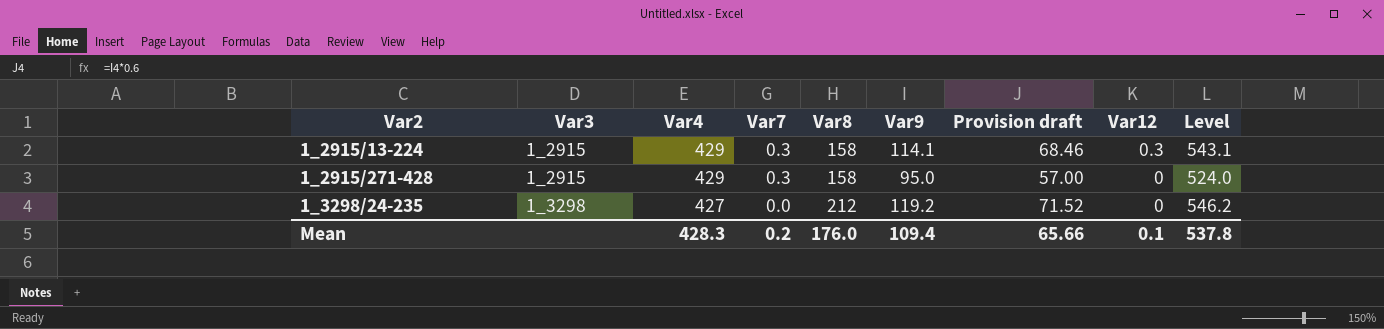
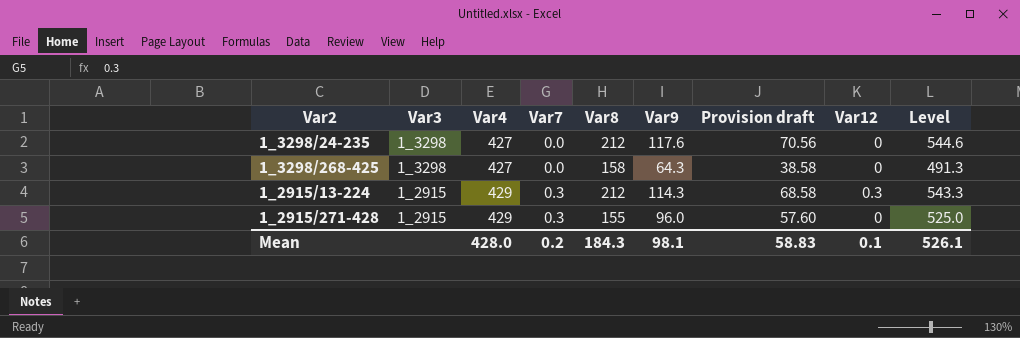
row order: Var2 ascending -> Var3 descending
1_3298/24-235 | Var9: 119.2 -> 117.6
1_3298/24-235 | Provision draft: 71.52 -> 70.56
1_3298/24-235 | Level: 546.2 -> 544.6
row 1_3298/268-425: none -> 1_3298 | 427 | 0.0 | 158 | 64.3 | 38.58 | 0 | 491.3
1_2915/13-224 | Var8: 158 -> 212
1_2915/13-224 | Var9: 114.1 -> 114.3
1_2915/13-224 | Provision draft: 68.46 -> 68.58
1_2915/13-224 | Level: 543.1 -> 543.3
1_2915/271-428 | Var8: 158 -> 155
1_2915/271-428 | Var9: 95.0 -> 96.0
1_2915/271-428 | Provision draft: 57.00 -> 57.60
1_2915/271-428 | Level: 524.0 -> 525.0
Mean | Var4: 428.3 -> 428.0
Mean | Var8: 176.0 -> 184.3
Mean | Var9: 109.4 -> 98.1
Mean | Provision draft: 65.66 -> 58.83
Mean | Level: 537.8 -> 526.1

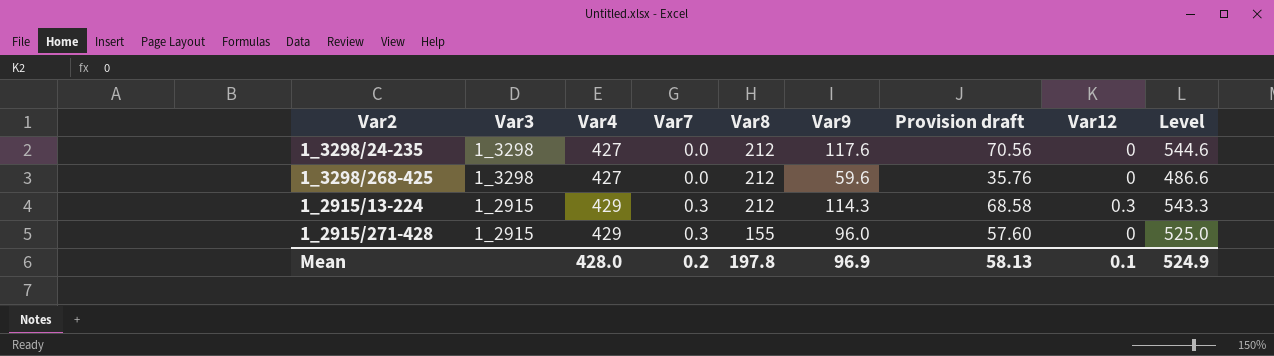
1_3298/268-425 | Var8: 158 -> 212
1_3298/268-425 | Var9: 64.3 -> 59.6
1_3298/268-425 | Provision draft: 38.58 -> 35.76
1_3298/268-425 | Level: 491.3 -> 486.6
Mean | Var8: 184.3 -> 197.8
Mean | Var9: 98.1 -> 96.9
Mean | Provision draft: 58.83 -> 58.13
Mean | Level: 526.1 -> 524.9

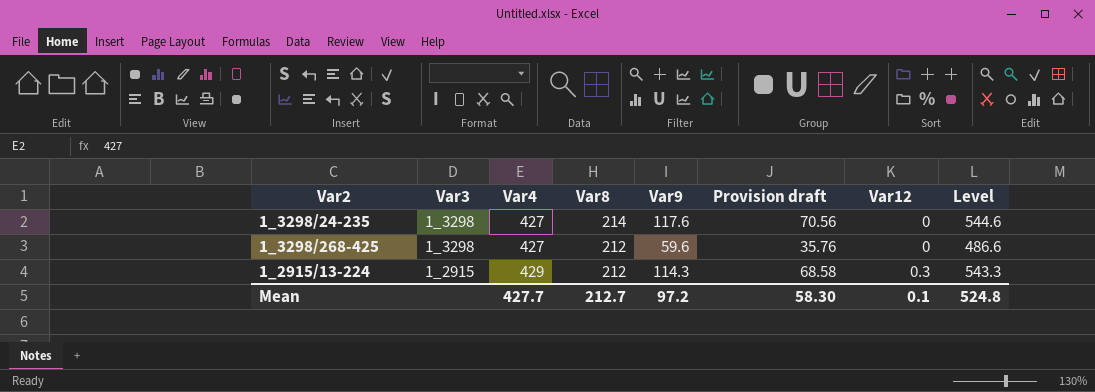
column Var7 | position: 4 -> none
row 1_2915/271-428: 1_2915 | 429 | 0.3 | 155 | 96.0 | 57.60 | 0 | 525.0 -> none
1_3298/24-235 | Var8: 212 -> 214
Mean | Var4: 428.0 -> 427.7
Mean | Var8: 197.8 -> 212.7
Mean | Var9: 96.9 -> 97.2
Mean | Provision draft: 58.13 -> 58.30
Mean | Level: 524.9 -> 524.8

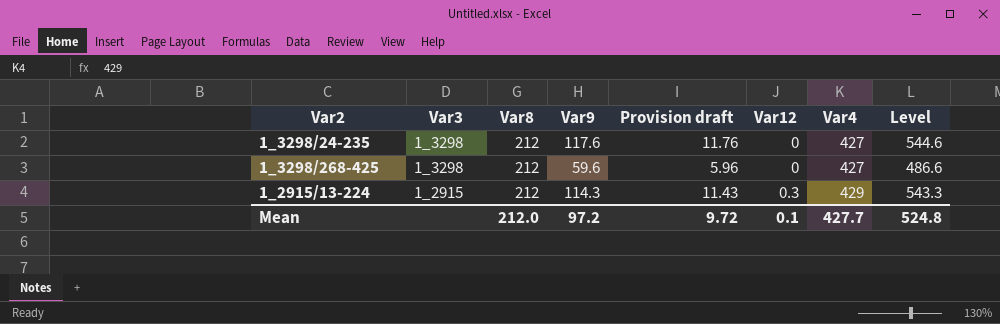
column Provision draft | formula: [Var9] * 0.6 -> [Var9] * 0.1
column Var4 | position: 3 -> 7
1_3298/24-235 | Var8: 214 -> 212
Mean | Var8: 212.7 -> 212.0
Mean | Provision draft: 58.30 -> 9.72

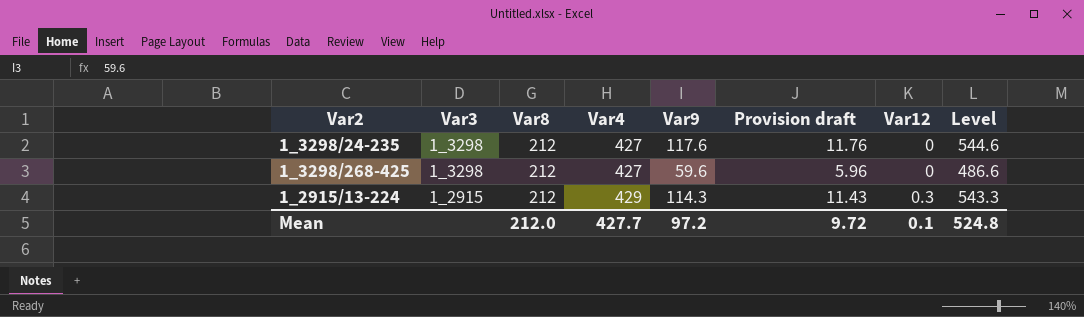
column Var4 | position: 7 -> 4

